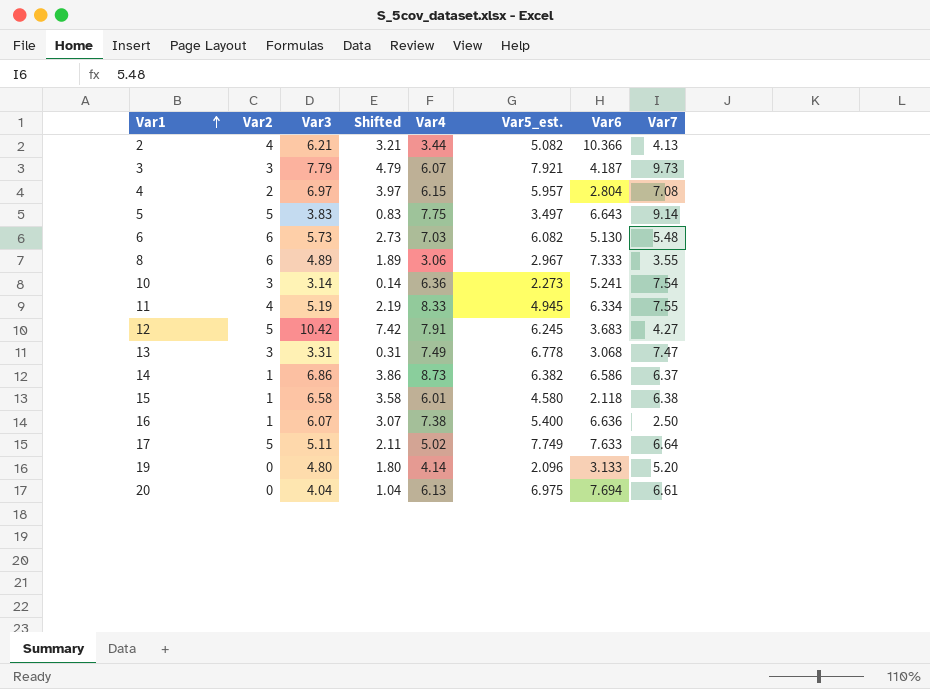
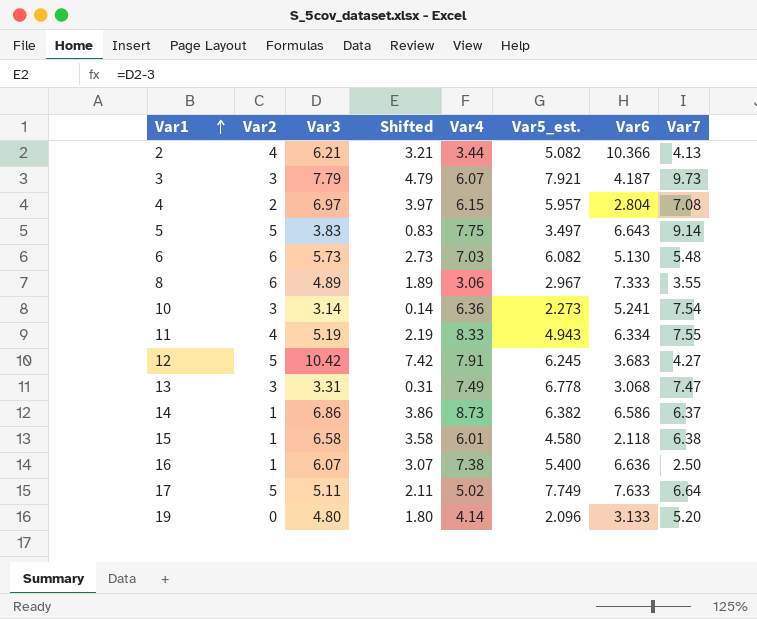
row 20: 0 | 4.04 | 1.04 | 6.13 | 6.975 | 7.694 | 6.61 -> none
11 | Var5_est.: 4.945 -> 4.943

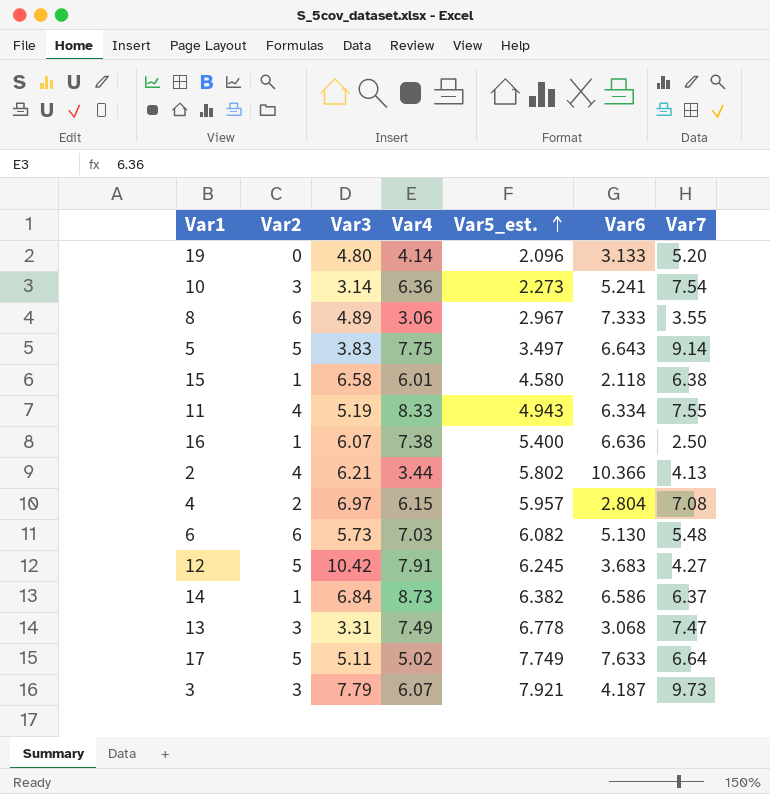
row order: Var1 ascending -> Var5_est. ascending
column Shifted | formula: [Var3] - 3 -> none
2 | Var5_est.: 5.082 -> 5.802
14 | Var3: 6.86 -> 6.84

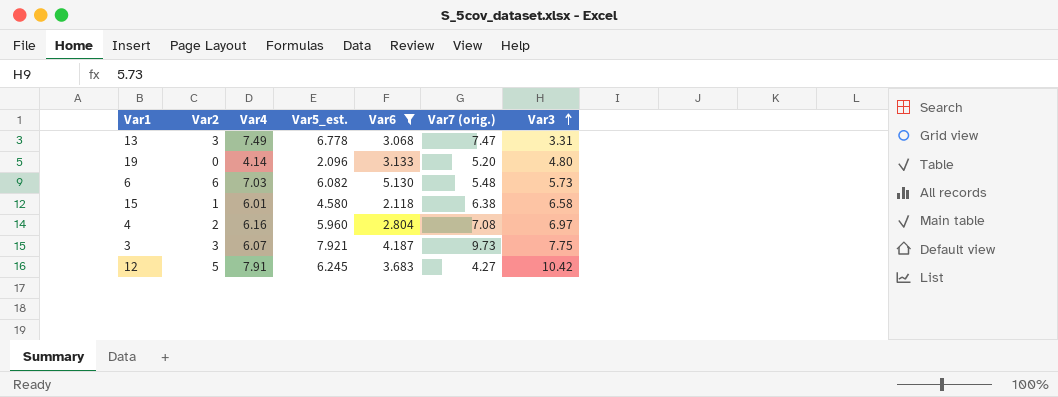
filter: none -> Var6 <= 5.130
row order: Var5_est. ascending -> Var3 ascending
column name: Var7 -> Var7 (orig.)
column Var3 | position: 3 -> 7
4 | Var4: 6.15 -> 6.16
4 | Var5_est.: 5.957 -> 5.960
3 | Var3: 7.79 -> 7.75

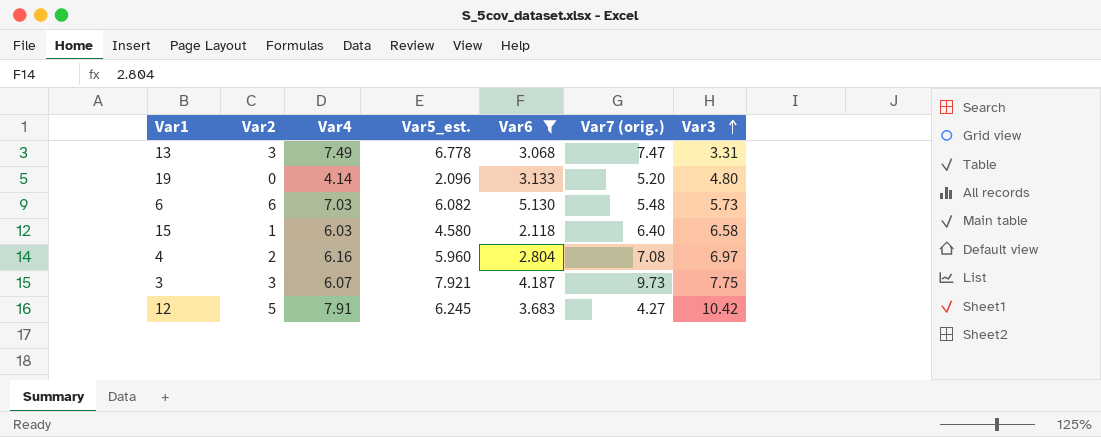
15 | Var4: 6.01 -> 6.03
15 | Var7 (orig.): 6.38 -> 6.40

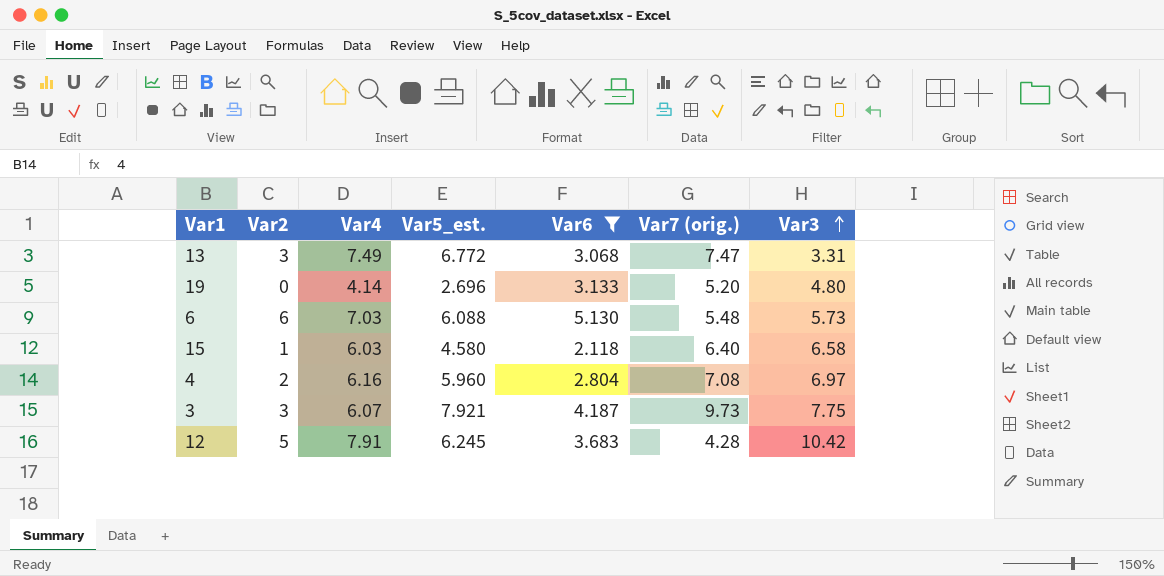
13 | Var5_est.: 6.778 -> 6.772
19 | Var5_est.: 2.096 -> 2.696
6 | Var5_est.: 6.082 -> 6.088
12 | Var7 (orig.): 4.27 -> 4.28

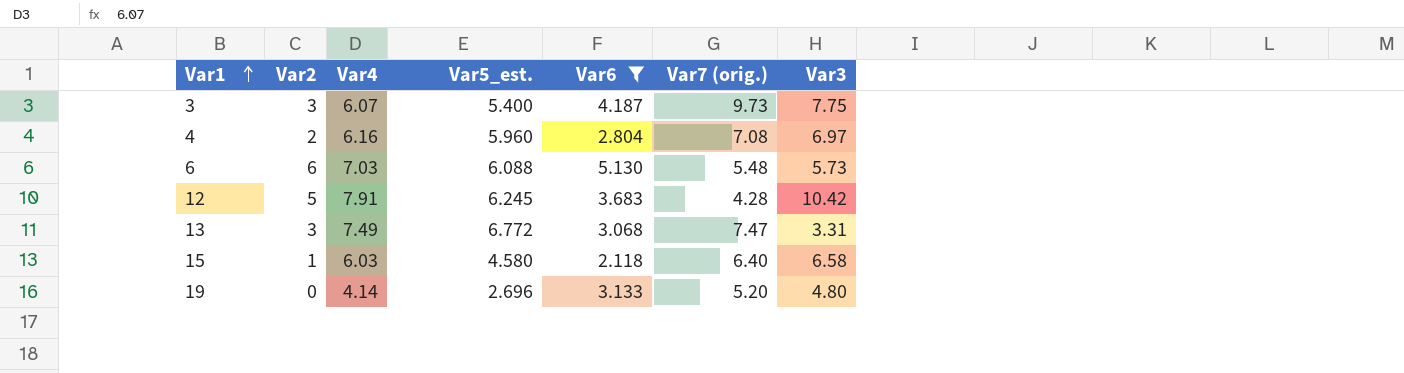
row order: Var3 ascending -> Var1 ascending
3 | Var5_est.: 7.921 -> 5.400

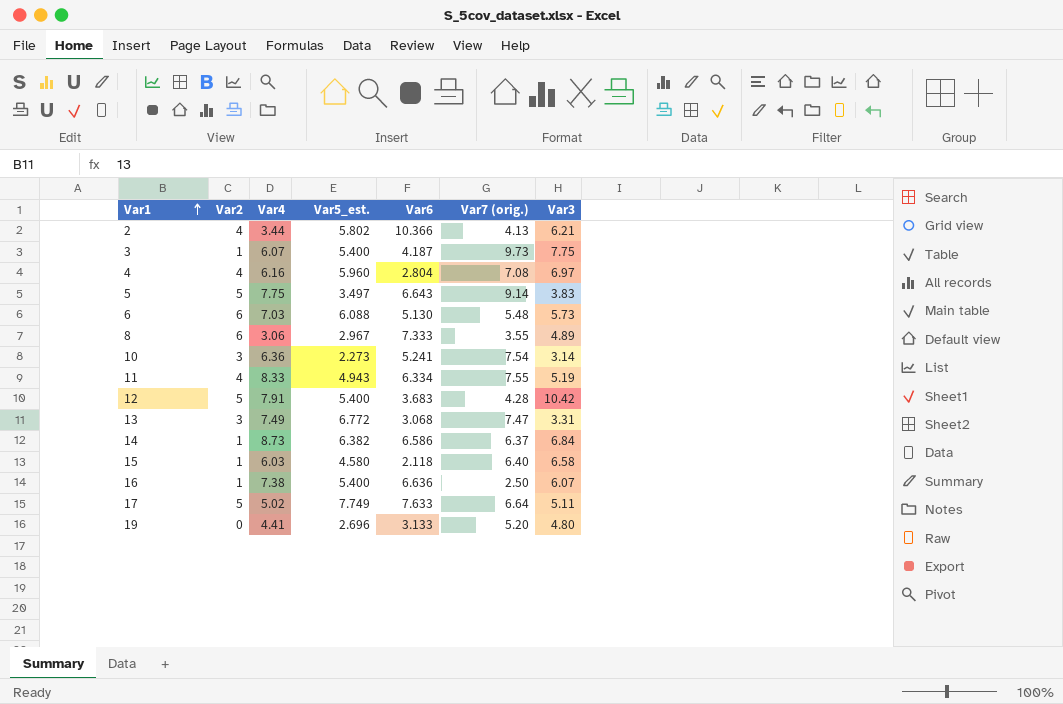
filter: Var6 <= 5.130 -> none
3 | Var2: 3 -> 1
4 | Var2: 2 -> 4
12 | Var5_est.: 6.245 -> 5.400
19 | Var4: 4.14 -> 4.41

